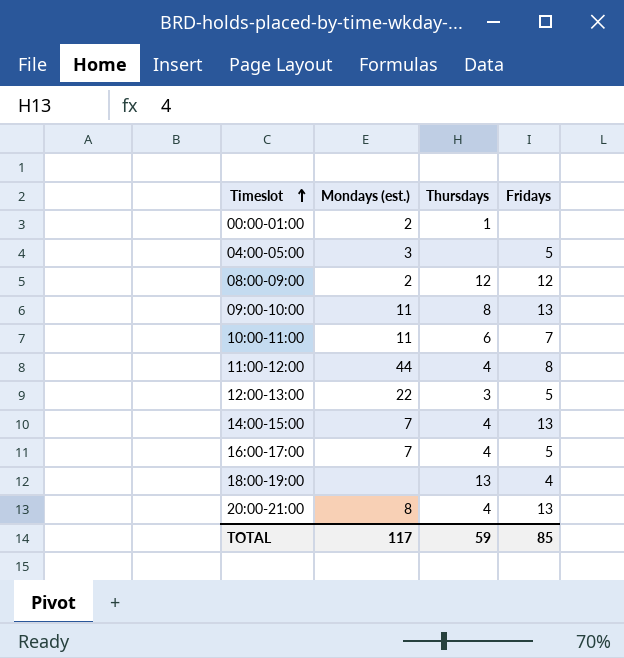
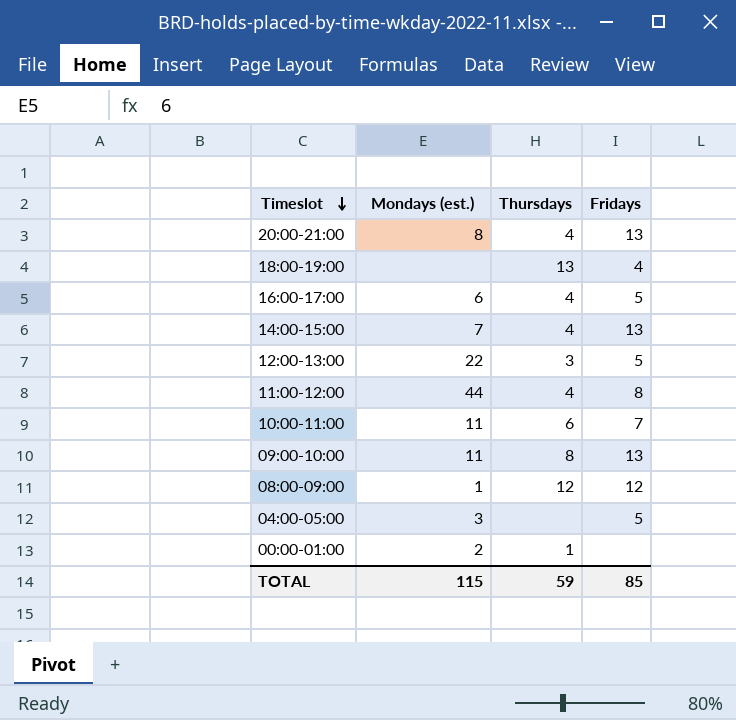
row order: Timeslot ascending -> Timeslot descending
16:00-17:00 | Mondays (est.): 7 -> 6
08:00-09:00 | Mondays (est.): 2 -> 1
TOTAL | Mondays (est.): 117 -> 115

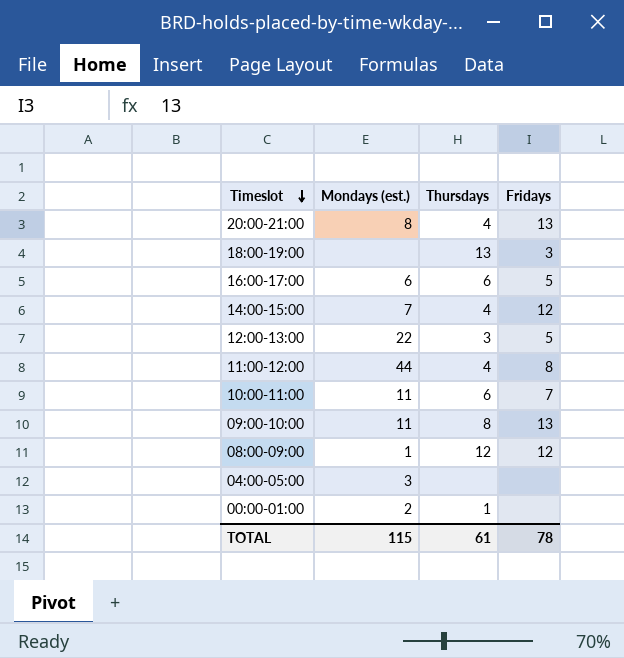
18:00-19:00 | Fridays: 4 -> 3
16:00-17:00 | Thursdays: 4 -> 6
14:00-15:00 | Fridays: 13 -> 12
04:00-05:00 | Fridays: 5 -> none
TOTAL | Thursdays: 59 -> 61
TOTAL | Fridays: 85 -> 78

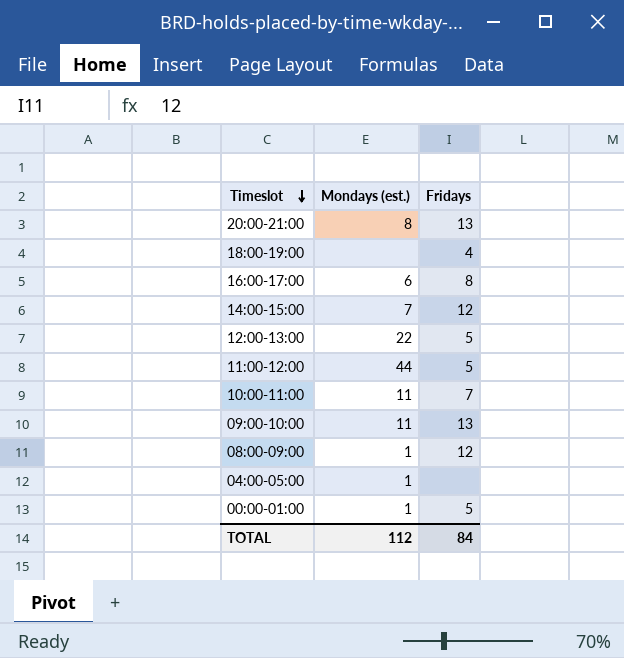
column Thursdays | position: 3 -> none
18:00-19:00 | Fridays: 3 -> 4
16:00-17:00 | Fridays: 5 -> 8
11:00-12:00 | Fridays: 8 -> 5
04:00-05:00 | Mondays (est.): 3 -> 1
00:00-01:00 | Mondays (est.): 2 -> 1
00:00-01:00 | Fridays: none -> 5
TOTAL | Mondays (est.): 115 -> 112
TOTAL | Fridays: 78 -> 84

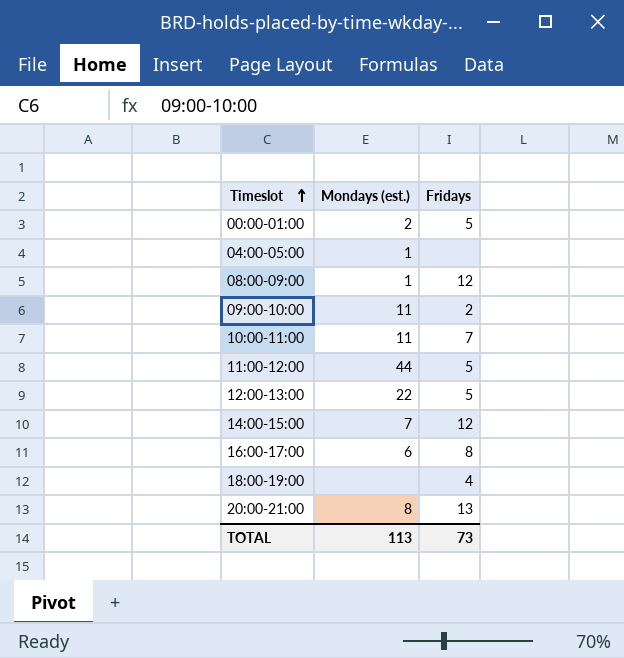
row order: Timeslot descending -> Timeslot ascending
00:00-01:00 | Mondays (est.): 1 -> 2
09:00-10:00 | Fridays: 13 -> 2
TOTAL | Mondays (est.): 112 -> 113
TOTAL | Fridays: 84 -> 73

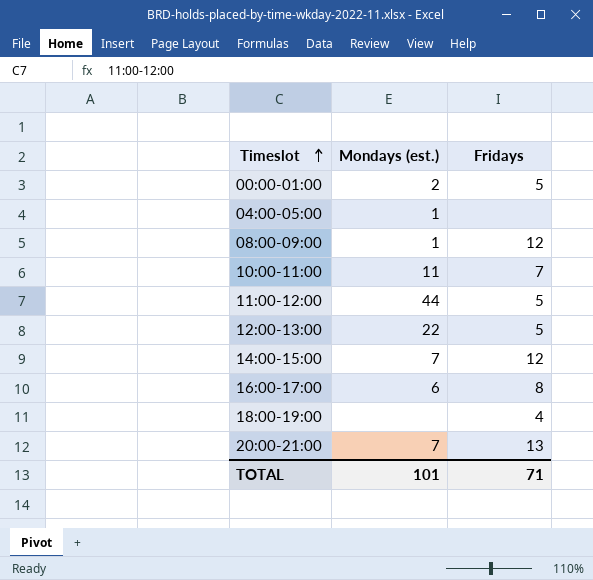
row 09:00-10:00: 11 | 2 -> none
20:00-21:00 | Mondays (est.): 8 -> 7
TOTAL | Mondays (est.): 113 -> 101
TOTAL | Fridays: 73 -> 71

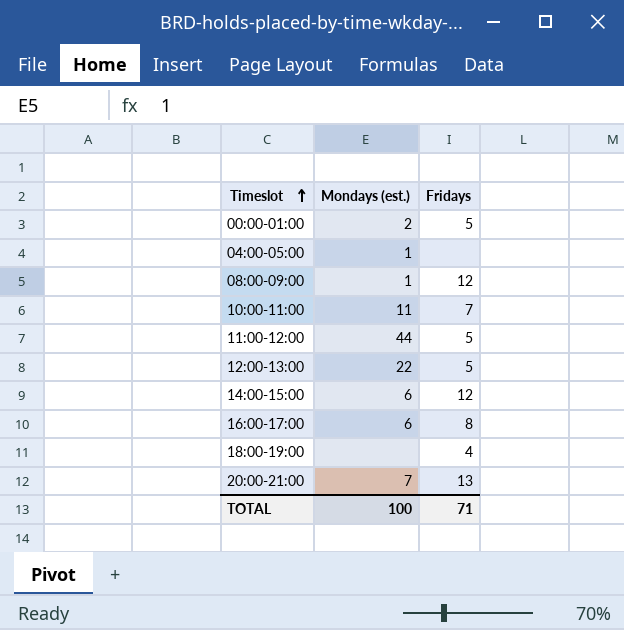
14:00-15:00 | Mondays (est.): 7 -> 6
TOTAL | Mondays (est.): 101 -> 100

